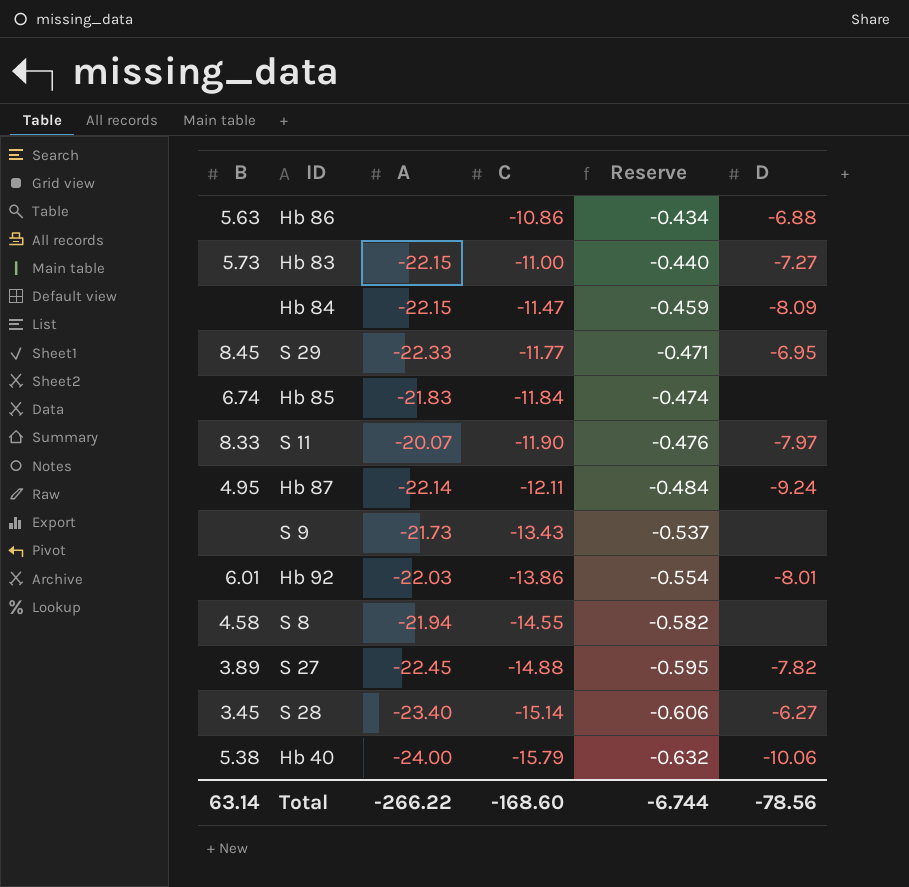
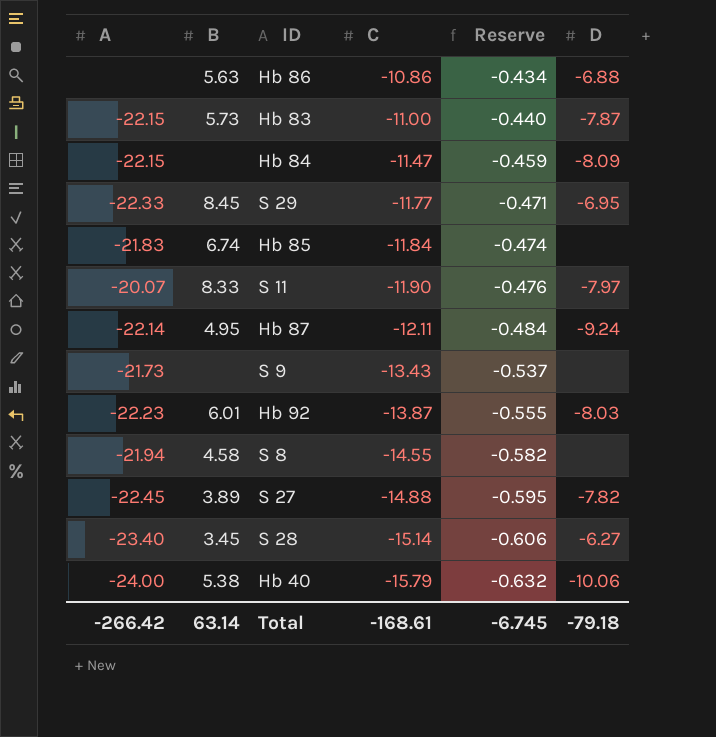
column A | position: 3 -> 1
Hb 83 | D: -7.27 -> -7.87
Hb 92 | A: -22.03 -> -22.23
Hb 92 | C: -13.86 -> -13.87
Hb 92 | Reserve: -0.554 -> -0.555
Hb 92 | D: -8.01 -> -8.03
Total | A: -266.22 -> -266.42
Total | C: -168.60 -> -168.61
Total | Reserve: -6.744 -> -6.745
Total | D: -78.56 -> -79.18

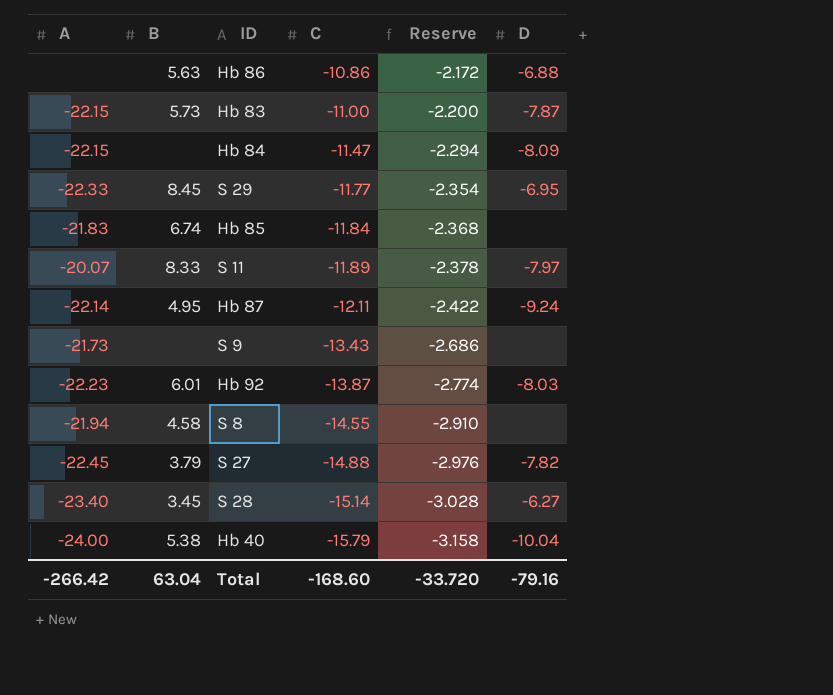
column Reserve | formula: [C] * 0.04 -> [C] * 0.2
S 11 | C: -11.90 -> -11.89
S 27 | B: 3.89 -> 3.79
Hb 40 | D: -10.06 -> -10.04
Total | B: 63.14 -> 63.04
Total | C: -168.61 -> -168.60
Total | Reserve: -6.745 -> -33.720
Total | D: -79.18 -> -79.16

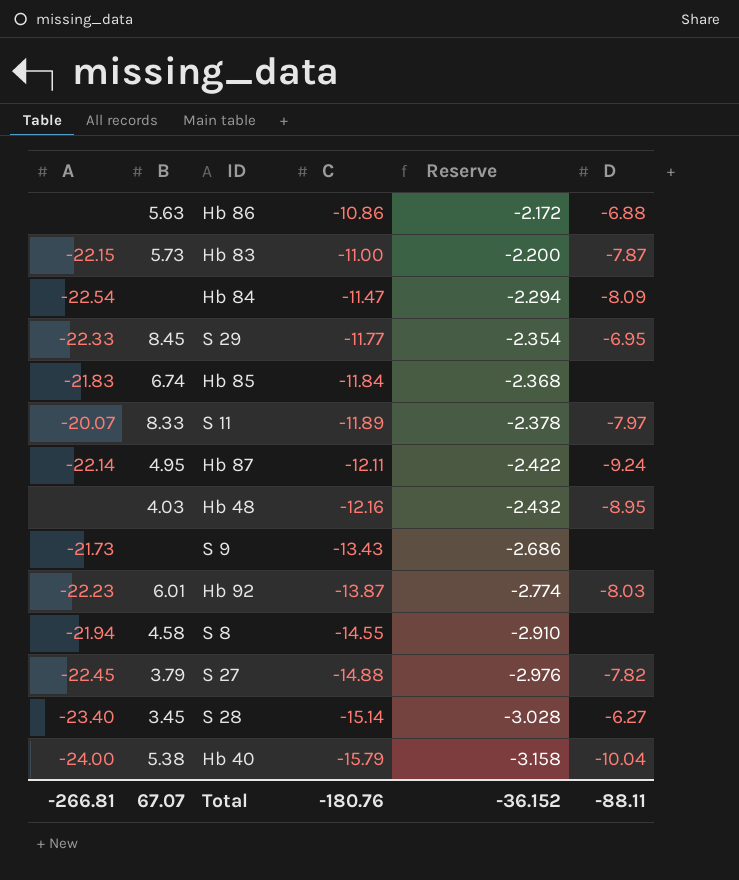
Hb 84 | A: -22.15 -> -22.54
row Hb 48: none -> none | 4.03 | -12.16 | -2.432 | -8.95
Total | A: -266.42 -> -266.81
Total | B: 63.04 -> 67.07
Total | C: -168.60 -> -180.76
Total | Reserve: -33.720 -> -36.152
Total | D: -79.16 -> -88.11

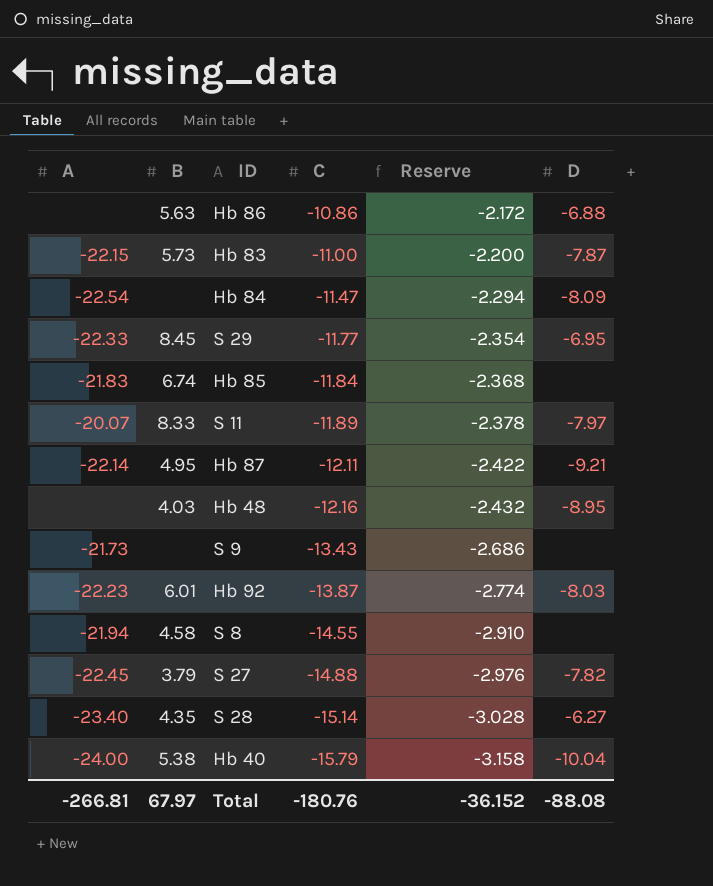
Hb 87 | D: -9.24 -> -9.21
S 28 | B: 3.45 -> 4.35
Total | B: 67.07 -> 67.97
Total | D: -88.11 -> -88.08

